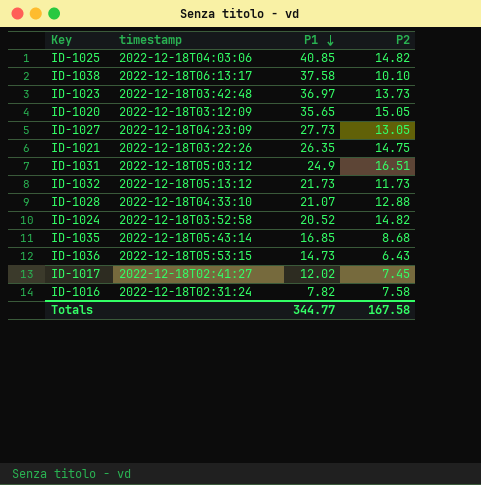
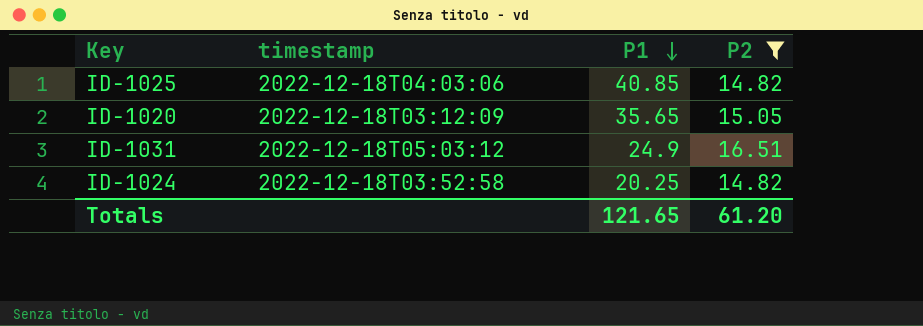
filter: none -> P2 >= 14.82
ID-1024 | P1: 20.52 -> 20.25
Totals | P1: 344.77 -> 121.65
Totals | P2: 167.58 -> 61.20

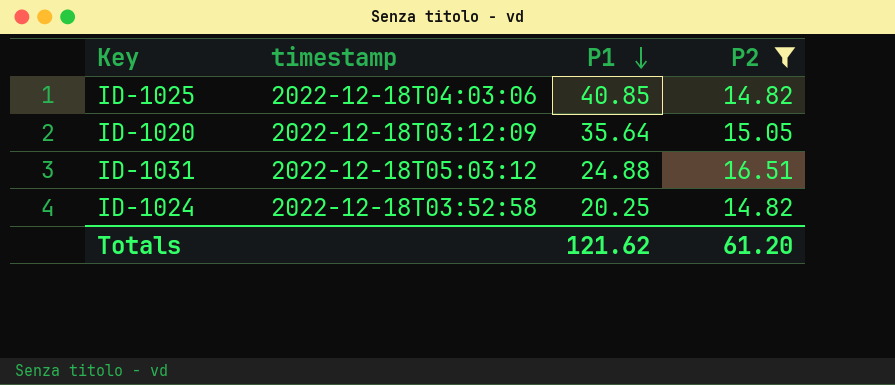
ID-1020 | P1: 35.65 -> 35.64
ID-1031 | P1: 24.9 -> 24.88
Totals | P1: 121.65 -> 121.62

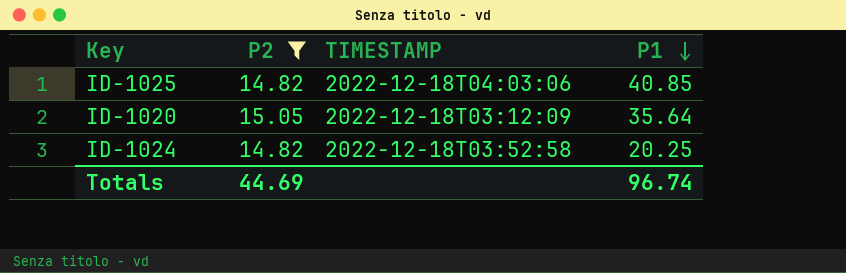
column P2 | position: 4 -> 2
column name: timestamp -> TIMESTAMP
row ID-1031: 2022-12-18T05:03:12 | 24.88 | 16.51 -> none
Totals | P2: 61.20 -> 44.69
Totals | P1: 121.62 -> 96.74

